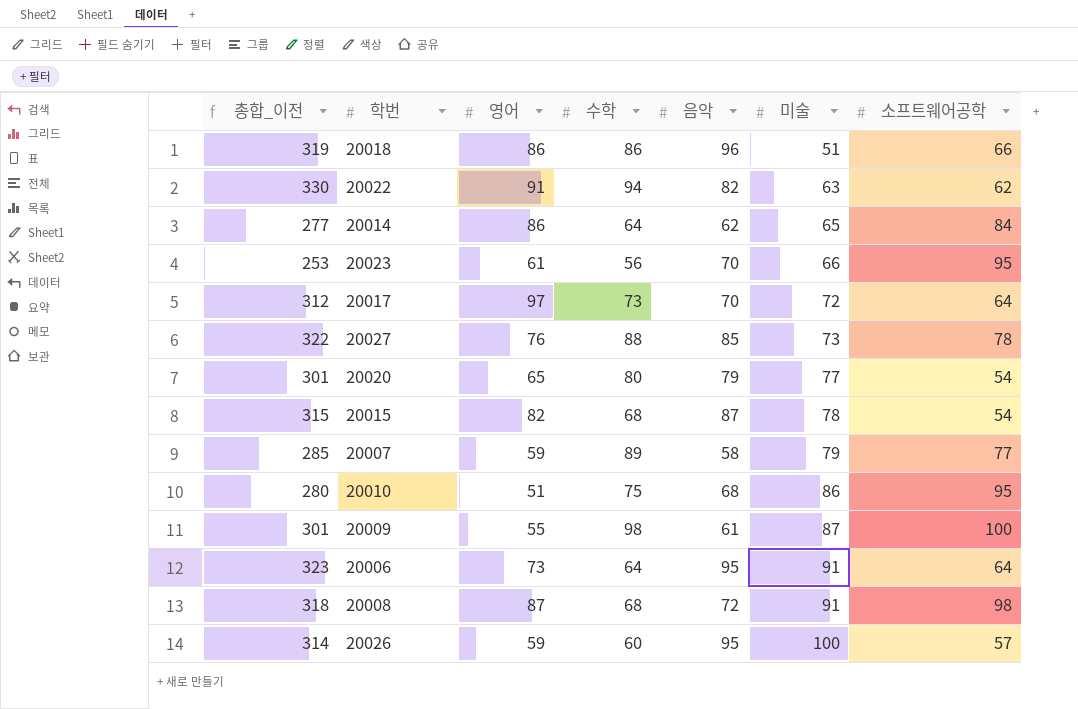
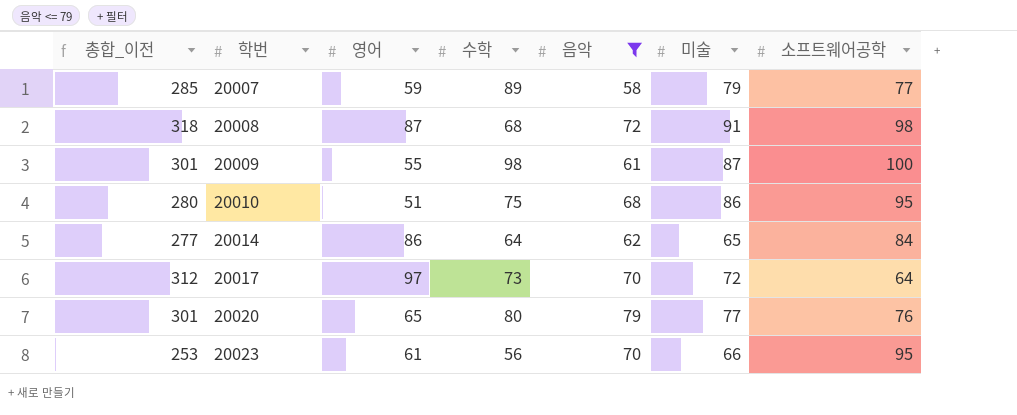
filter: none -> 음악 <= 79
row order: 미술 ascending -> 학번 ascending
20020 | 소프트웨어공학: 54 -> 76

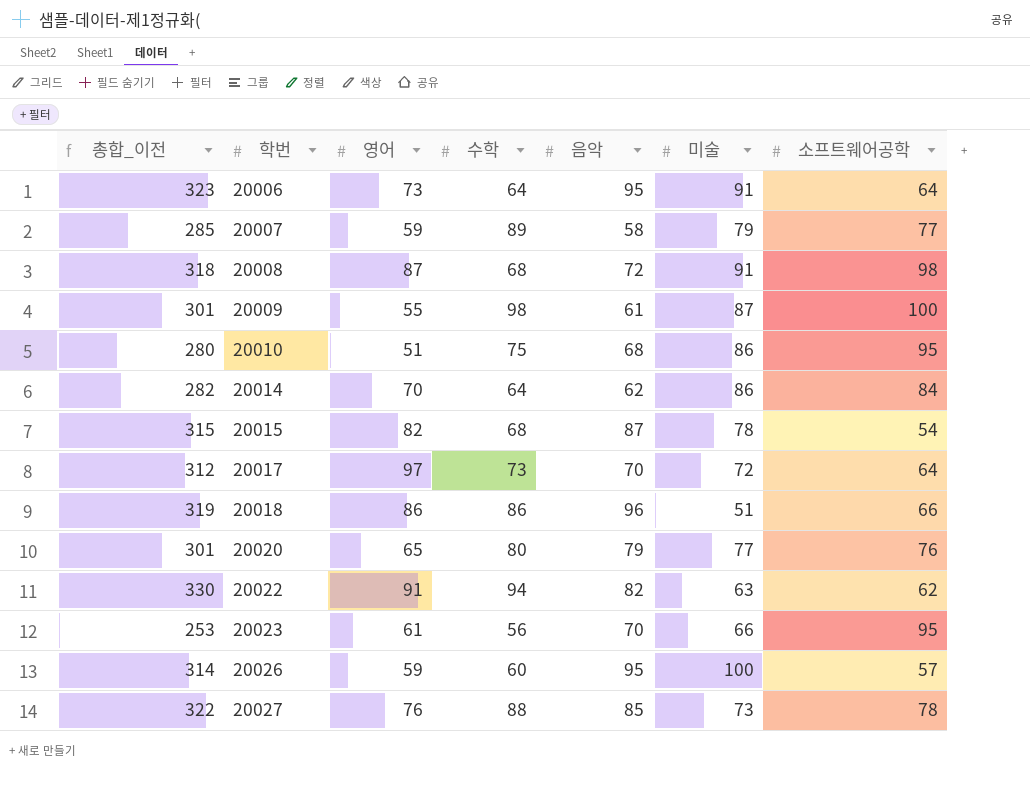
filter: 음악 <= 79 -> none
20014 | 총합_이전: 277 -> 282
20014 | 영어: 86 -> 70
20014 | 미술: 65 -> 86

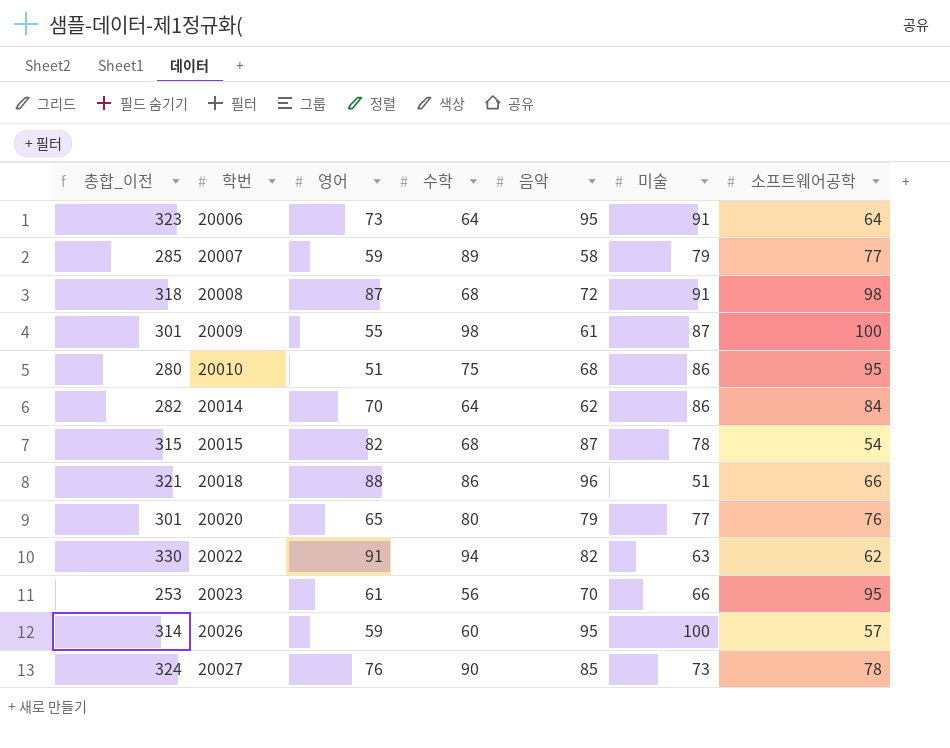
row 20017: 312 | 97 | 73 | 70 | 72 | 64 -> none
20018 | 총합_이전: 319 -> 321
20018 | 영어: 86 -> 88
20027 | 총합_이전: 322 -> 324
20027 | 수학: 88 -> 90

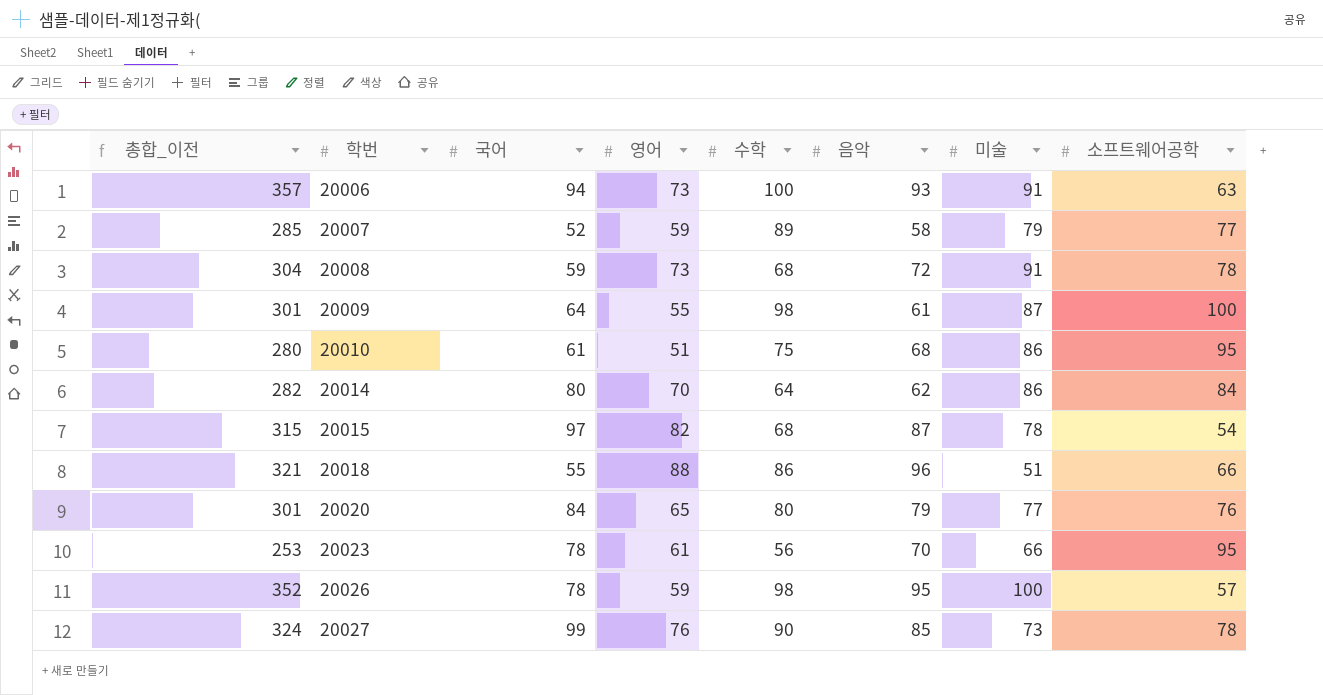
column 국어 | position: none -> 3
row 20022: 330 | 91 | 94 | 82 | 63 | 62 -> none
20006 | 총합_이전: 323 -> 357
20006 | 수학: 64 -> 100
20006 | 음악: 95 -> 93
20006 | 소프트웨어공학: 64 -> 63
20008 | 총합_이전: 318 -> 304
20008 | 영어: 87 -> 73
20008 | 소프트웨어공학: 98 -> 78
20026 | 총합_이전: 314 -> 352
20026 | 수학: 60 -> 98

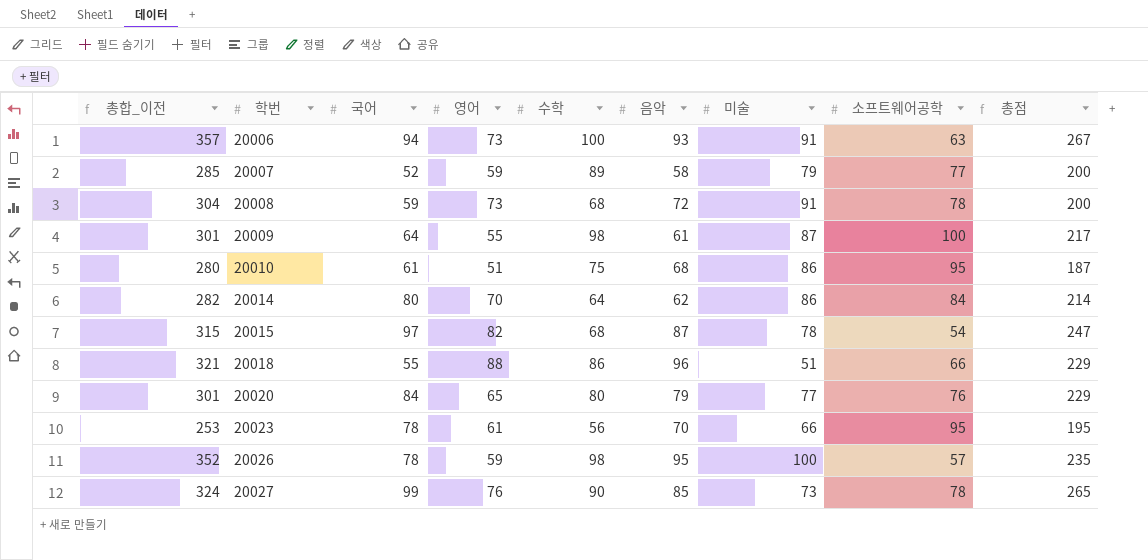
column 총점 | formula: none -> [국어] + [영어] + [수학]

